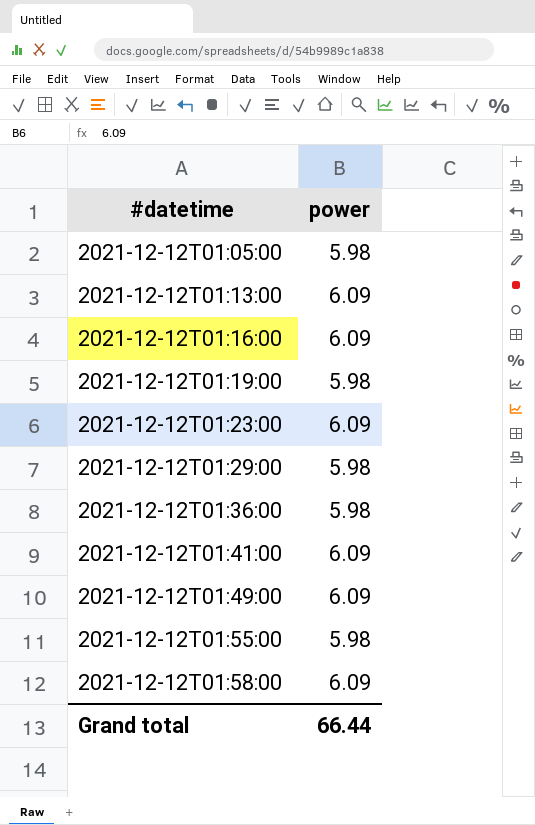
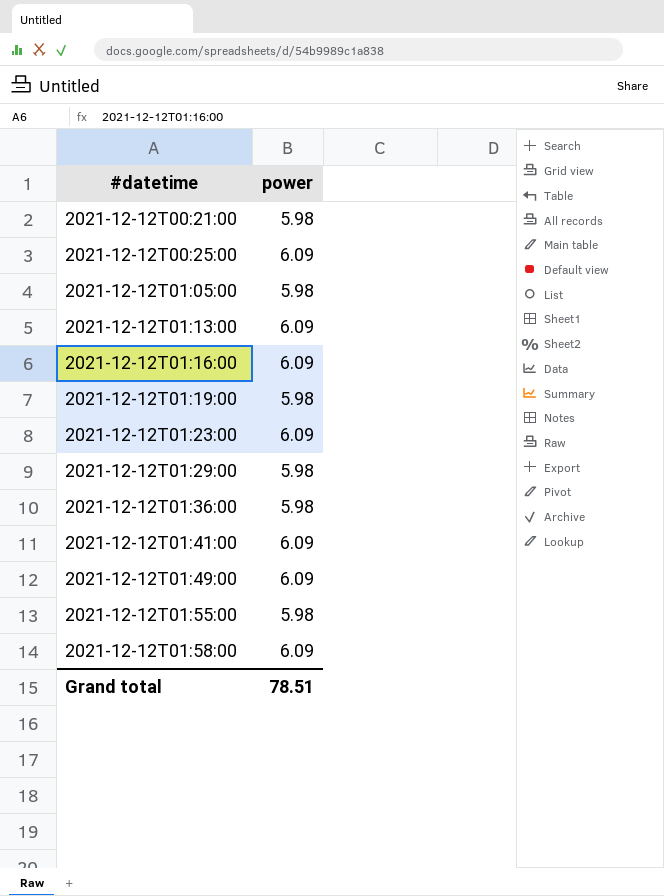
row 2021-12-12T00:21:00: none -> 5.98
row 2021-12-12T00:25:00: none -> 6.09
Grand total | power: 66.44 -> 78.51

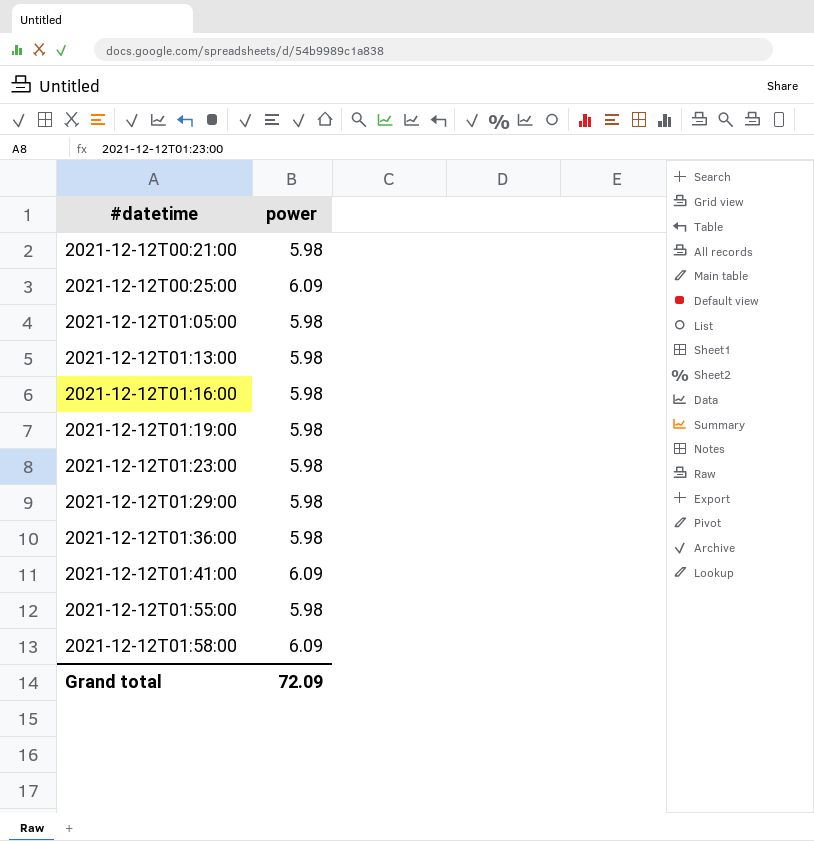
row 2021-12-12T01:49:00: 6.09 -> none
2021-12-12T01:13:00 | power: 6.09 -> 5.98
2021-12-12T01:16:00 | power: 6.09 -> 5.98
2021-12-12T01:23:00 | power: 6.09 -> 5.98
Grand total | power: 78.51 -> 72.09

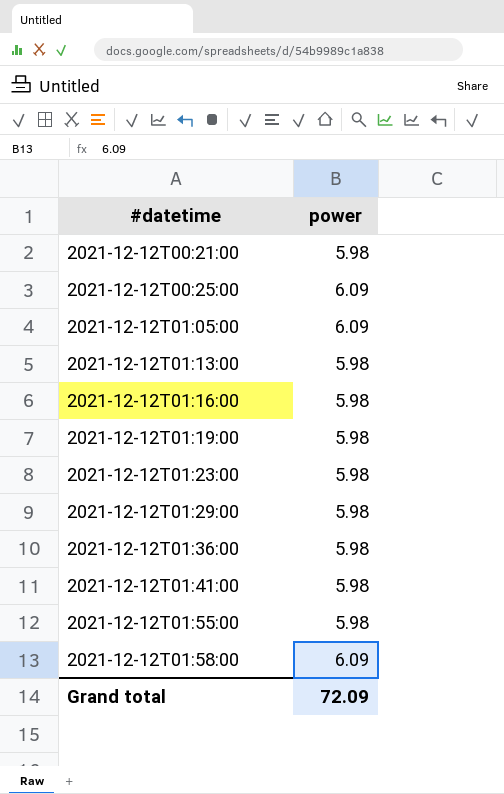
2021-12-12T01:05:00 | power: 5.98 -> 6.09
2021-12-12T01:41:00 | power: 6.09 -> 5.98

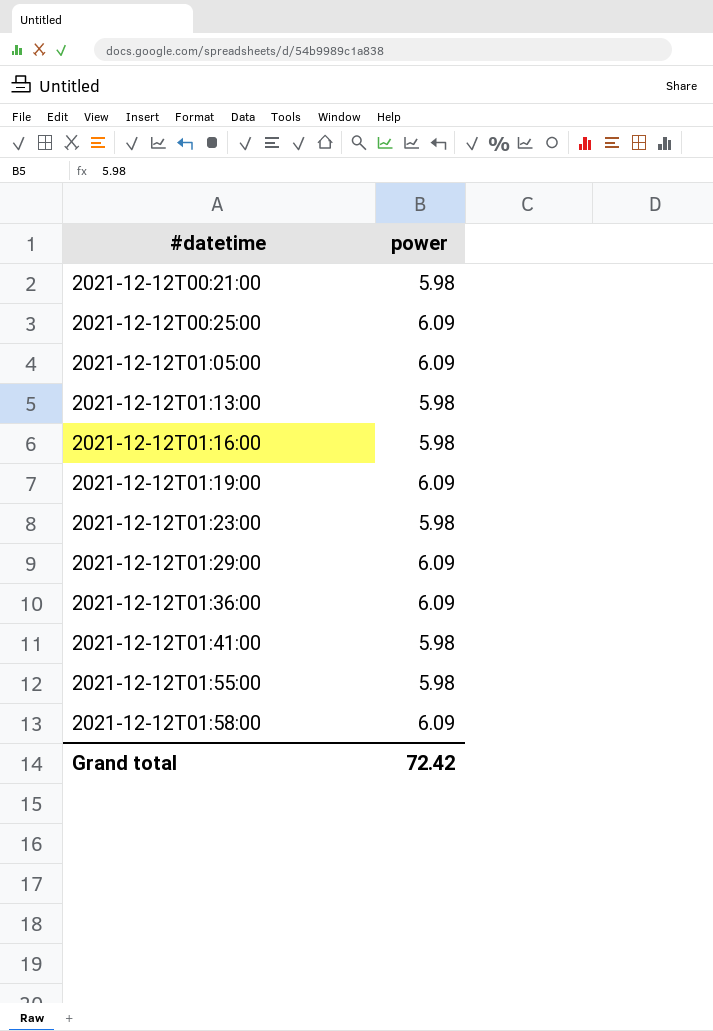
2021-12-12T01:19:00 | power: 5.98 -> 6.09
2021-12-12T01:29:00 | power: 5.98 -> 6.09
2021-12-12T01:36:00 | power: 5.98 -> 6.09
Grand total | power: 72.09 -> 72.42

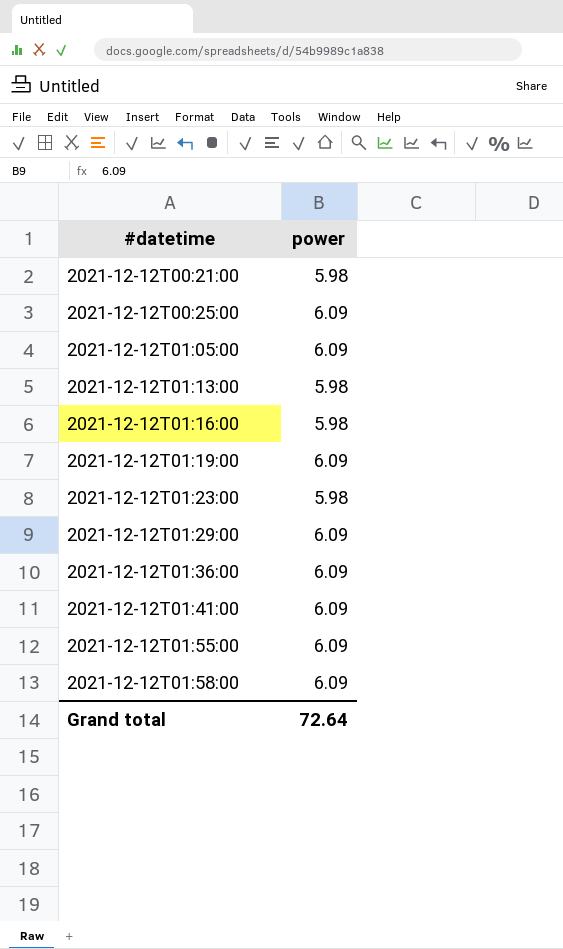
2021-12-12T01:41:00 | power: 5.98 -> 6.09
2021-12-12T01:55:00 | power: 5.98 -> 6.09
Grand total | power: 72.42 -> 72.64

